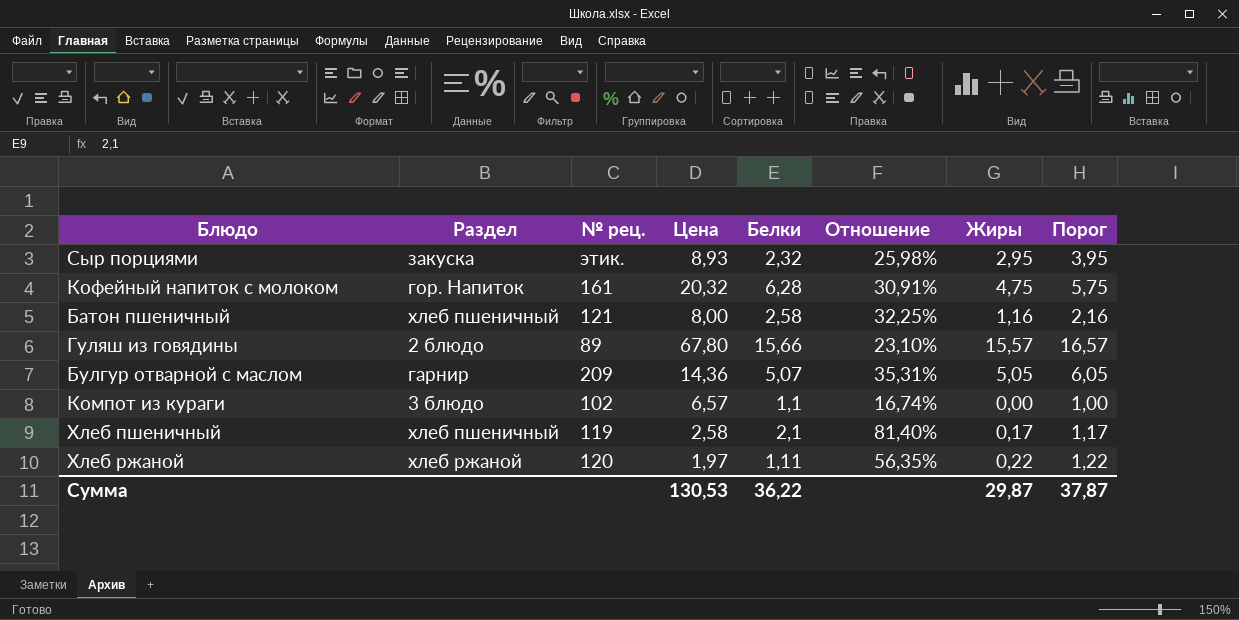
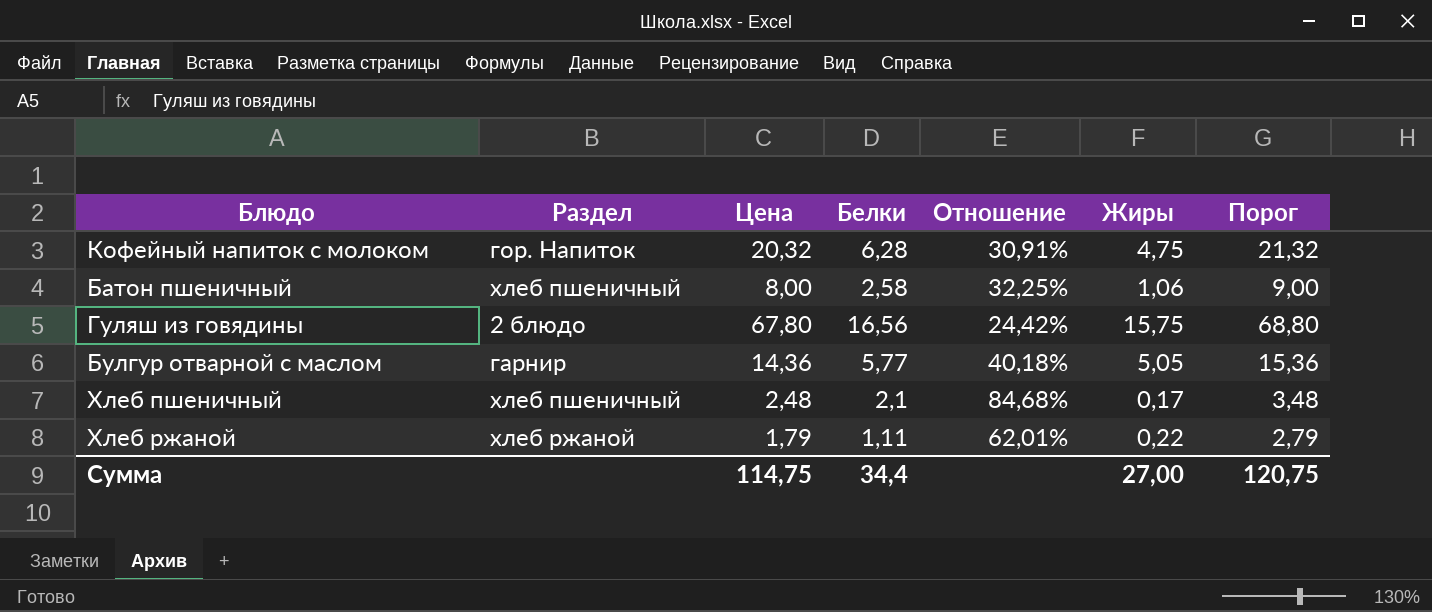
column № рец. | position: 3 -> none
column Порог | formula: [Жиры] + 1 -> [Цена] + 1
row Сыр порциями: закуска | этик. | 8,93 | 2,32 | 25,98% | 2,95 | 3,95 -> none
row Компот из кураги: 3 блюдо | 102 | 6,57 | 1,1 | 16,74% | 0,00 | 1,00 -> none
Батон пшеничный | Жиры: 1,16 -> 1,06
Гуляш из говядины | Белки: 15,66 -> 16,56
Гуляш из говядины | Отношение: 23,10% -> 24,42%
Гуляш из говядины | Жиры: 15,57 -> 15,75
Булгур отварной с маслом | Белки: 5,07 -> 5,77
Булгур отварной с маслом | Отношение: 35,31% -> 40,18%
Хлеб пшеничный | Цена: 2,58 -> 2,48
Хлеб пшеничный | Отношение: 81,40% -> 84,68%
Хлеб ржаной | Цена: 1,97 -> 1,79
Хлеб ржаной | Отношение: 56,35% -> 62,01%
Сумма | Цена: 130,53 -> 114,75
Сумма | Белки: 36,22 -> 34,4
Сумма | Жиры: 29,87 -> 27,00
Сумма | Порог: 37,87 -> 120,75

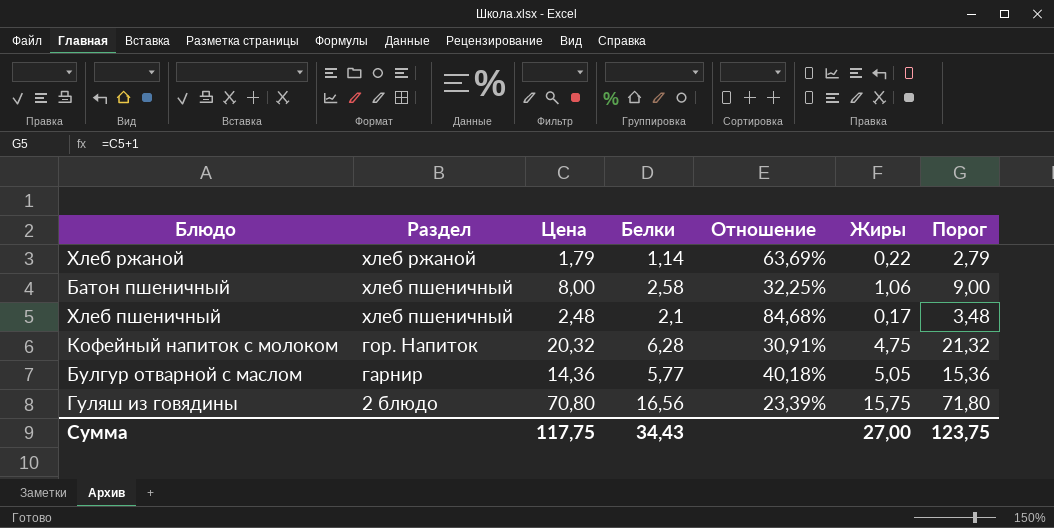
row order: none -> Раздел descending
Хлеб ржаной | Белки: 1,11 -> 1,14
Хлеб ржаной | Отношение: 62,01% -> 63,69%
Гуляш из говядины | Цена: 67,80 -> 70,80
Гуляш из говядины | Отношение: 24,42% -> 23,39%
Гуляш из говядины | Порог: 68,80 -> 71,80
Сумма | Цена: 114,75 -> 117,75
Сумма | Белки: 34,4 -> 34,43
Сумма | Порог: 120,75 -> 123,75

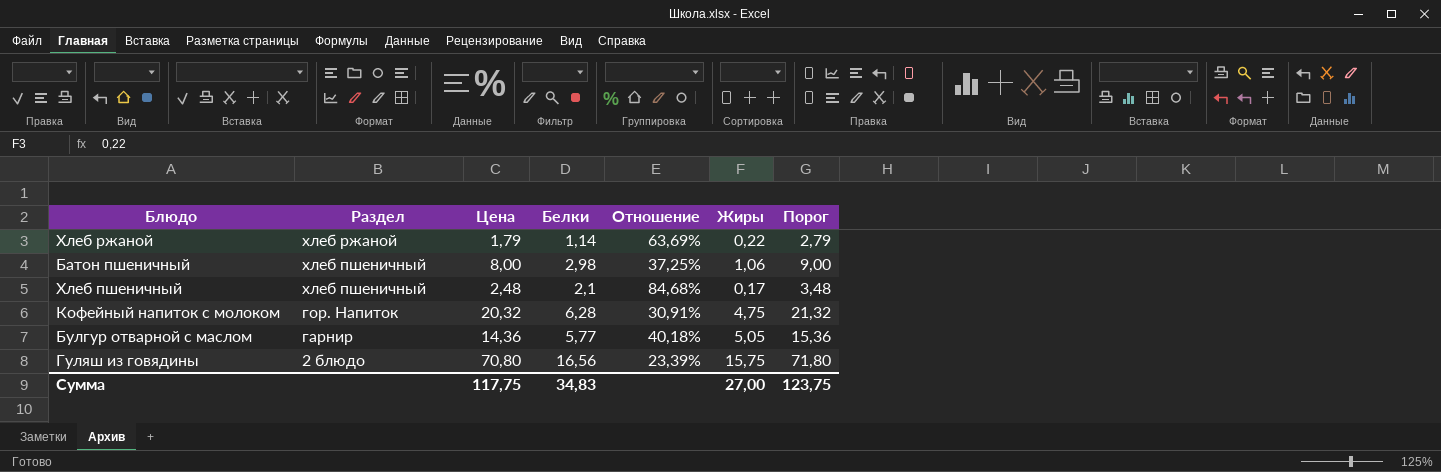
Батон пшеничный | Белки: 2,58 -> 2,98
Батон пшеничный | Отношение: 32,25% -> 37,25%
Сумма | Белки: 34,43 -> 34,83

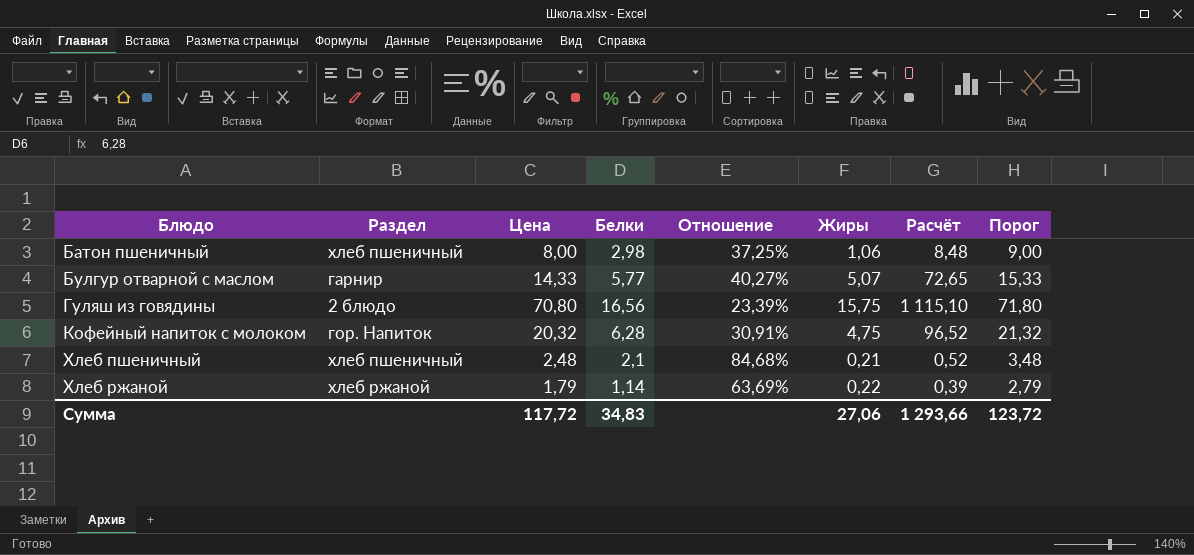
row order: Раздел descending -> Блюдо ascending
column Расчёт | formula: none -> [Цена] * [Жиры]
Булгур отварной с маслом | Цена: 14,36 -> 14,33
Булгур отварной с маслом | Отношение: 40,18% -> 40,27%
Булгур отварной с маслом | Жиры: 5,05 -> 5,07
Булгур отварной с маслом | Порог: 15,36 -> 15,33
Хлеб пшеничный | Жиры: 0,17 -> 0,21
Сумма | Цена: 117,75 -> 117,72
Сумма | Жиры: 27,00 -> 27,06
Сумма | Порог: 123,75 -> 123,72

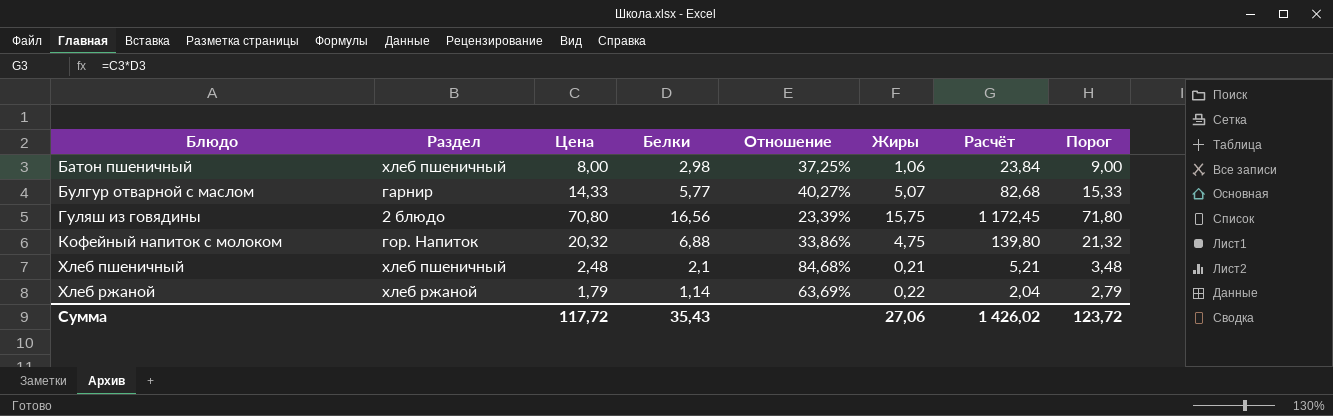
column Расчёт | formula: [Цена] * [Жиры] -> [Цена] * [Белки]
Кофейный напиток с молоком | Белки: 6,28 -> 6,88
Кофейный напиток с молоком | Отношение: 30,91% -> 33,86%
Сумма | Белки: 34,83 -> 35,43
Сумма | Расчёт: 1 293,66 -> 1 426,02

